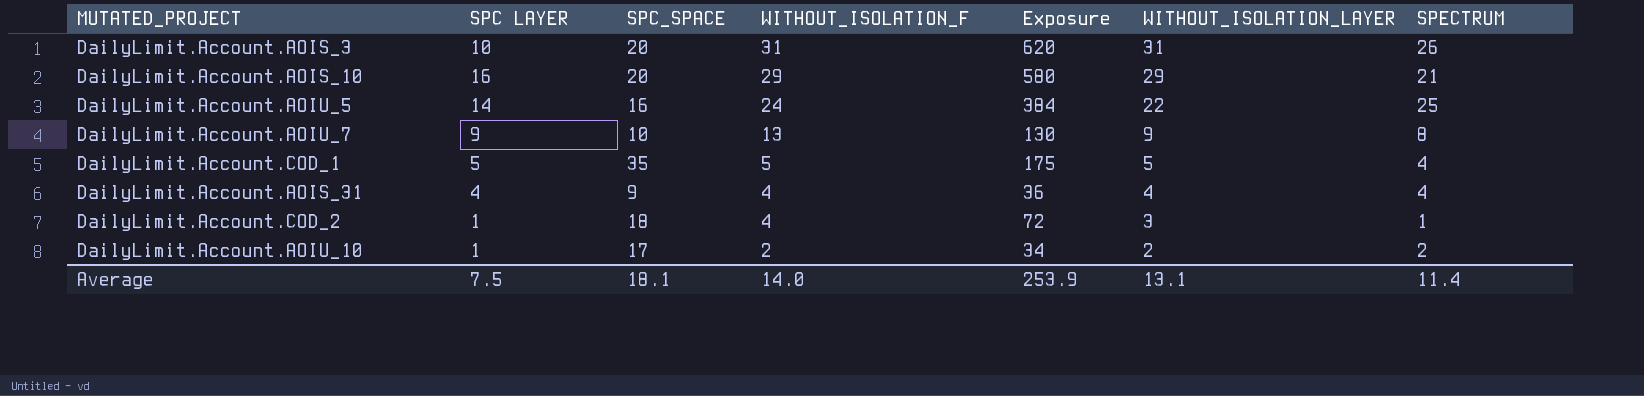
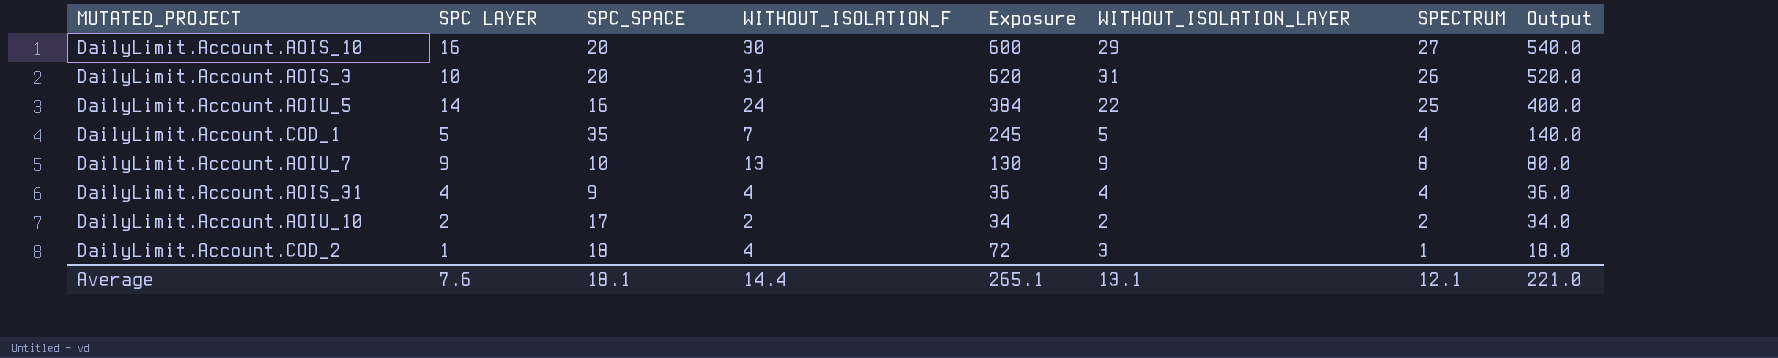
row order: WITHOUT_ISOLATION_F descending -> Output descending
column Output | formula: none -> [SPC_SPACE] * [SPECTRUM]
DailyLimit.Account.AOIS_10 | WITHOUT_ISOLATION_F: 29 -> 30
DailyLimit.Account.AOIS_10 | Exposure: 580 -> 600
DailyLimit.Account.AOIS_10 | SPECTRUM: 21 -> 27
DailyLimit.Account.COD_1 | WITHOUT_ISOLATION_F: 5 -> 7
DailyLimit.Account.COD_1 | Exposure: 175 -> 245
DailyLimit.Account.AOIU_10 | SPC LAYER: 1 -> 2
Average | SPC LAYER: 7.5 -> 7.6
Average | WITHOUT_ISOLATION_F: 14.0 -> 14.4
Average | Exposure: 253.9 -> 265.1
Average | SPECTRUM: 11.4 -> 12.1

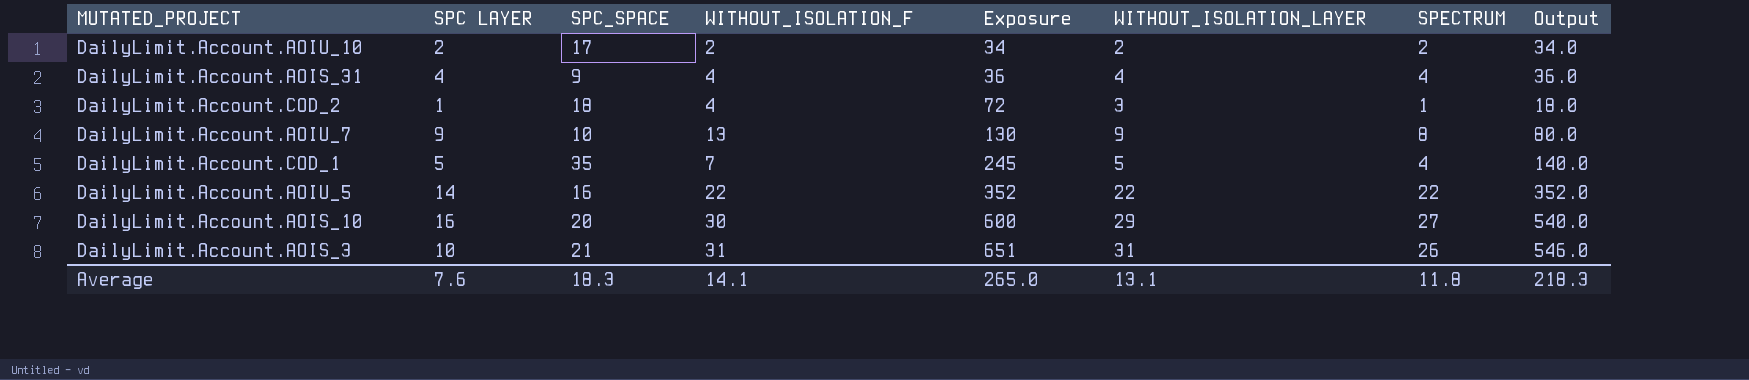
row order: Output descending -> Exposure ascending
DailyLimit.Account.AOIU_5 | WITHOUT_ISOLATION_F: 24 -> 22
DailyLimit.Account.AOIU_5 | Exposure: 384 -> 352
DailyLimit.Account.AOIU_5 | SPECTRUM: 25 -> 22
DailyLimit.Account.AOIU_5 | Output: 400.0 -> 352.0
DailyLimit.Account.AOIS_3 | SPC_SPACE: 20 -> 21
DailyLimit.Account.AOIS_3 | Exposure: 620 -> 651
DailyLimit.Account.AOIS_3 | Output: 520.0 -> 546.0
Average | SPC_SPACE: 18.1 -> 18.3
Average | WITHOUT_ISOLATION_F: 14.4 -> 14.1
Average | Exposure: 265.1 -> 265.0
Average | SPECTRUM: 12.1 -> 11.8
Average | Output: 221.0 -> 218.3

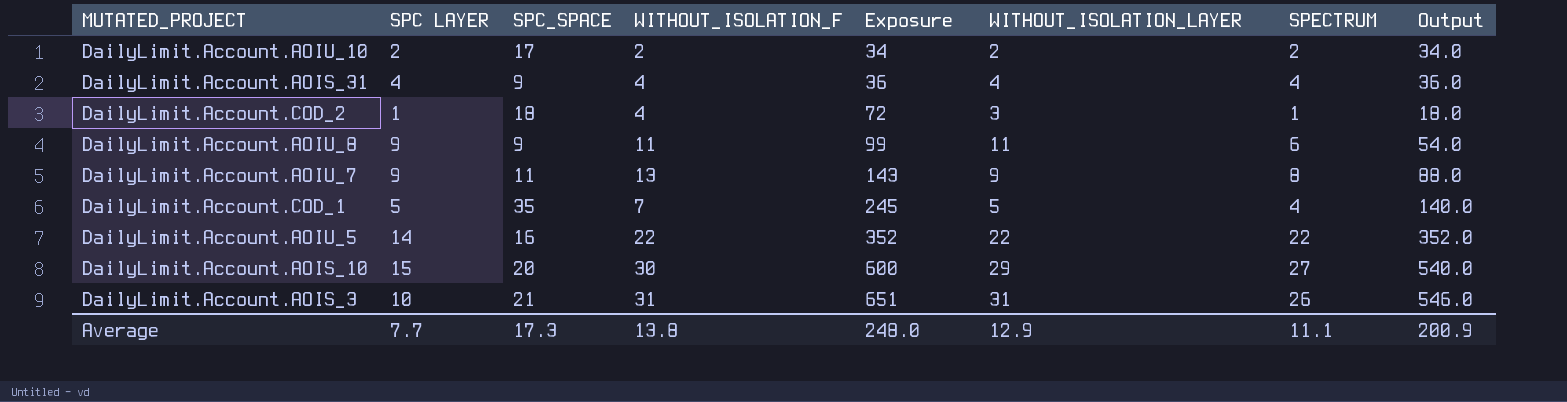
row DailyLimit.Account.AOIU_8: none -> 9 | 9 | 11 | 99 | 11 | 6 | 54.0
DailyLimit.Account.AOIU_7 | SPC_SPACE: 10 -> 11
DailyLimit.Account.AOIU_7 | Exposure: 130 -> 143
DailyLimit.Account.AOIU_7 | Output: 80.0 -> 88.0
DailyLimit.Account.AOIS_10 | SPC LAYER: 16 -> 15
Average | SPC LAYER: 7.6 -> 7.7
Average | SPC_SPACE: 18.3 -> 17.3
Average | WITHOUT_ISOLATION_F: 14.1 -> 13.8
Average | Exposure: 265.0 -> 248.0
Average | WITHOUT_ISOLATION_LAYER: 13.1 -> 12.9
Average | SPECTRUM: 11.8 -> 11.1
Average | Output: 218.3 -> 200.9

